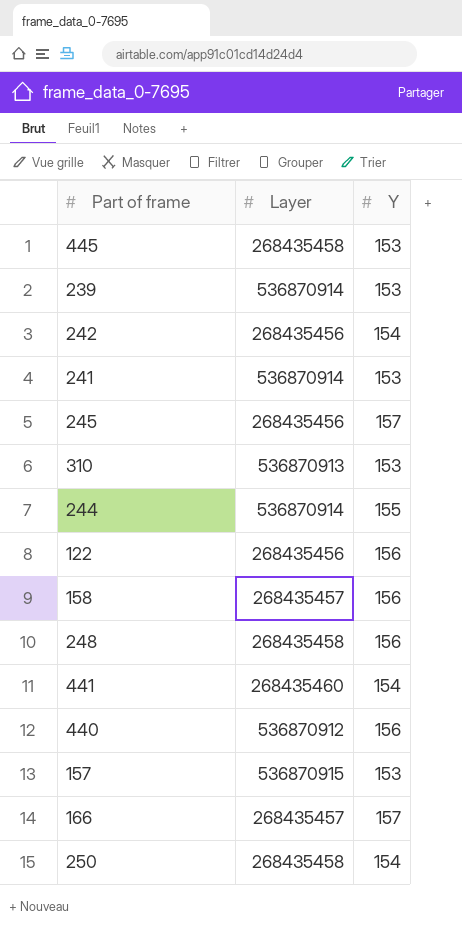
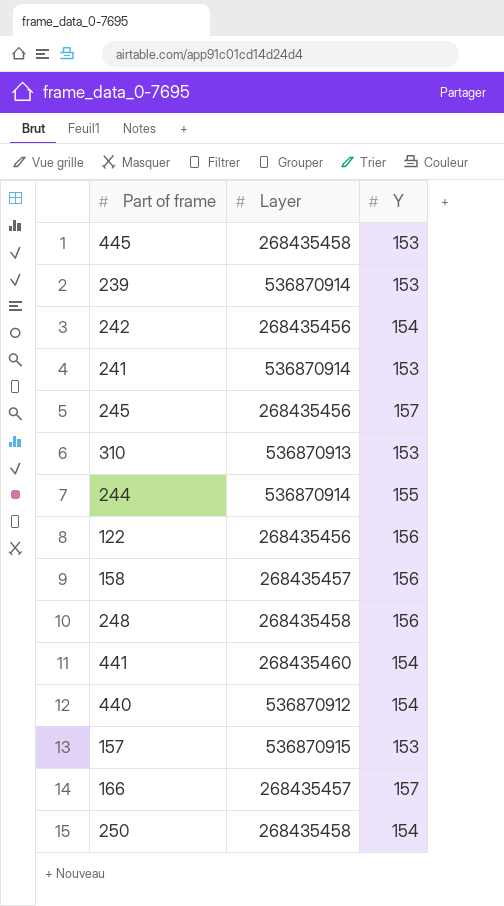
440 | Y: 156 -> 154

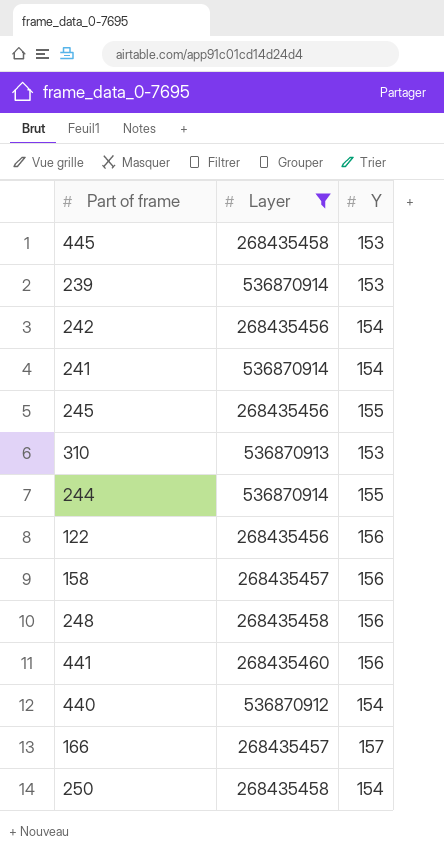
filter: none -> Layer != 536870915
241 | Y: 153 -> 154
245 | Y: 157 -> 155
441 | Y: 154 -> 156

